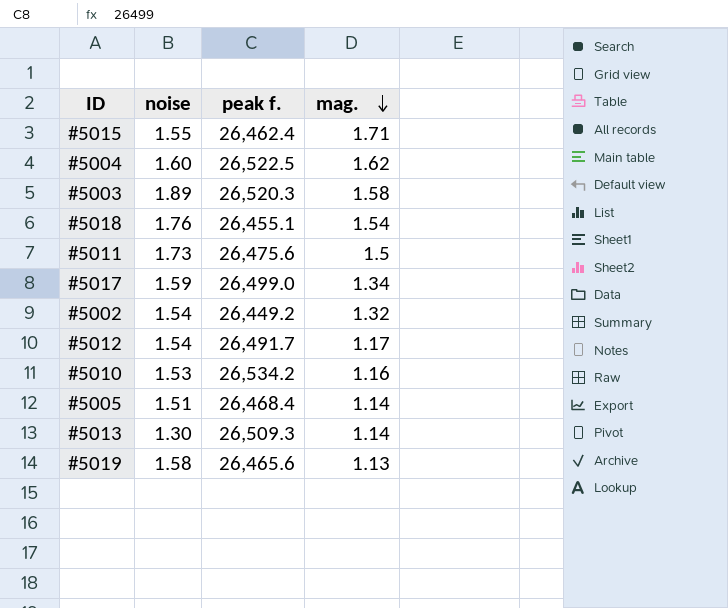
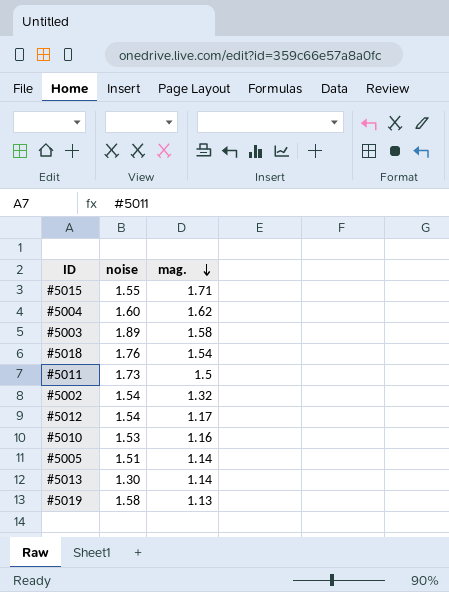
column peak f. | position: 3 -> none
row #5017: 1.59 | 26,499.0 | 1.34 -> none

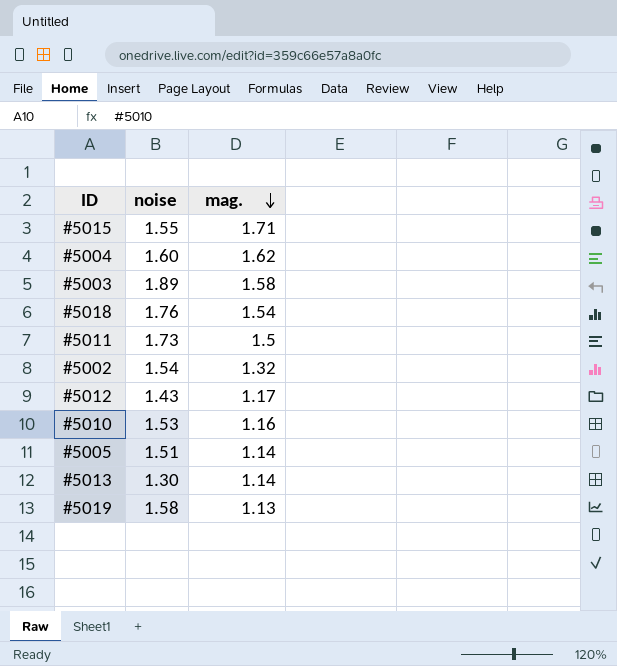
#5012 | noise: 1.54 -> 1.43

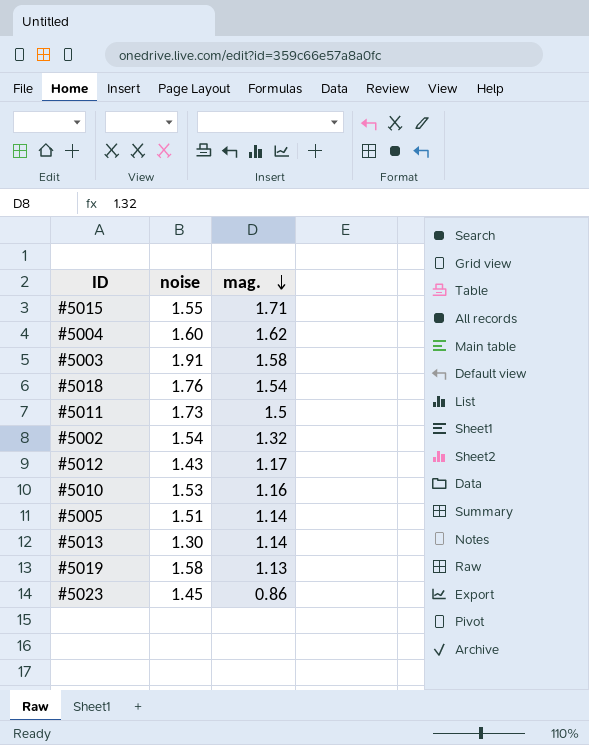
#5003 | noise: 1.89 -> 1.91
row #5023: none -> 1.45 | 0.86

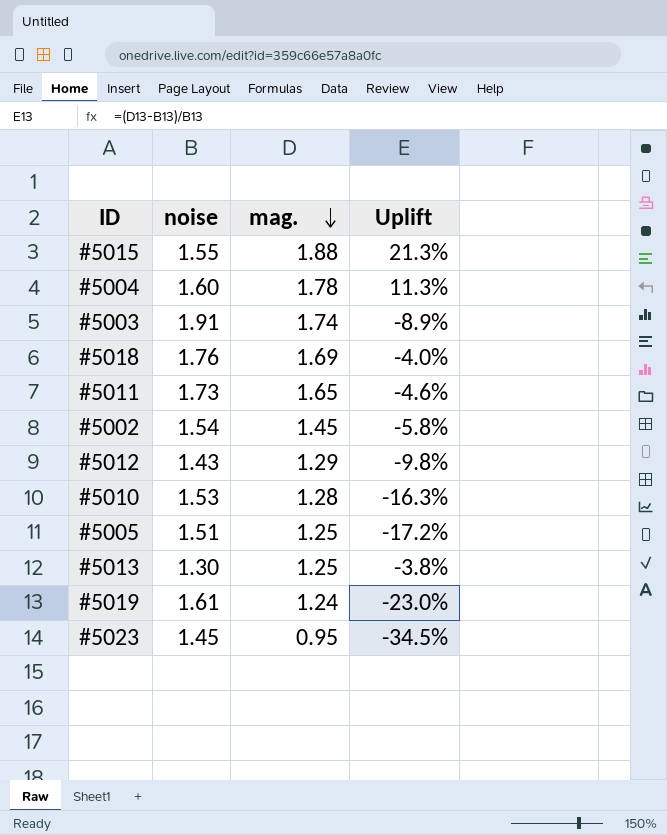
column Uplift | formula: none -> ([mag.] - [noise]) / [noise]
#5015 | mag.: 1.71 -> 1.88
#5004 | mag.: 1.62 -> 1.78
#5003 | mag.: 1.58 -> 1.74
#5018 | mag.: 1.54 -> 1.69
#5011 | mag.: 1.5 -> 1.65
#5002 | mag.: 1.32 -> 1.45
#5012 | mag.: 1.17 -> 1.29
#5010 | mag.: 1.16 -> 1.28
#5005 | mag.: 1.14 -> 1.25
#5013 | mag.: 1.14 -> 1.25
#5019 | noise: 1.58 -> 1.61
#5019 | mag.: 1.13 -> 1.24
#5023 | mag.: 0.86 -> 0.95

